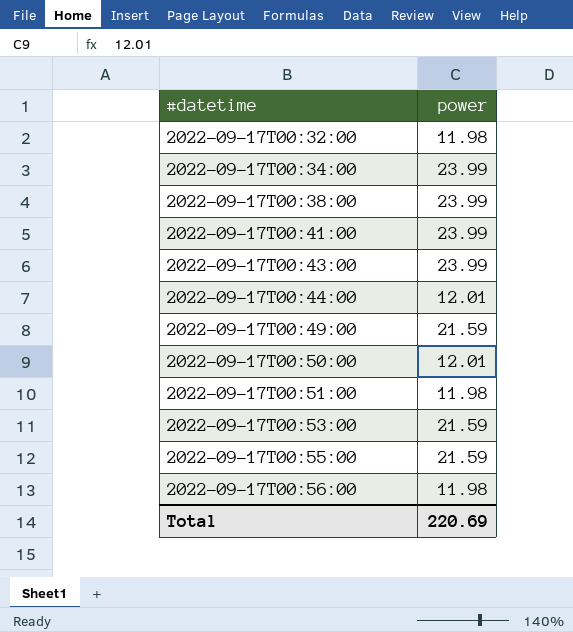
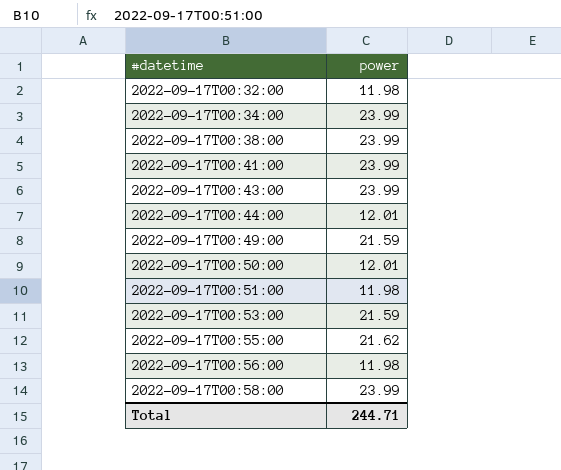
2022-09-17T00:55:00 | power: 21.59 -> 21.62
row 2022-09-17T00:58:00: none -> 23.99
Total | power: 220.69 -> 244.71

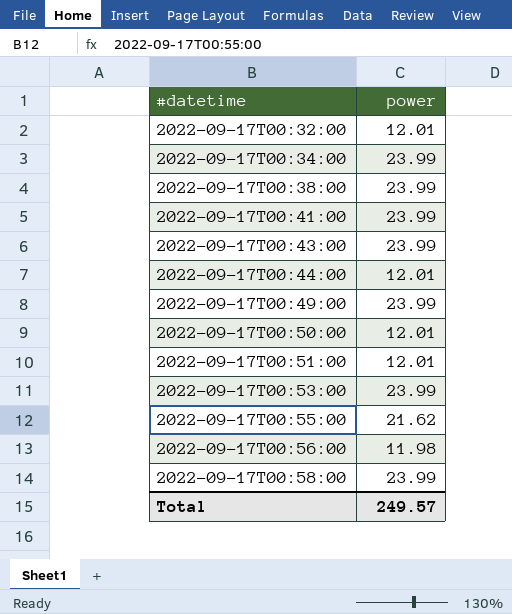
2022-09-17T00:32:00 | power: 11.98 -> 12.01
2022-09-17T00:49:00 | power: 21.59 -> 23.99
2022-09-17T00:51:00 | power: 11.98 -> 12.01
2022-09-17T00:53:00 | power: 21.59 -> 23.99
Total | power: 244.71 -> 249.57

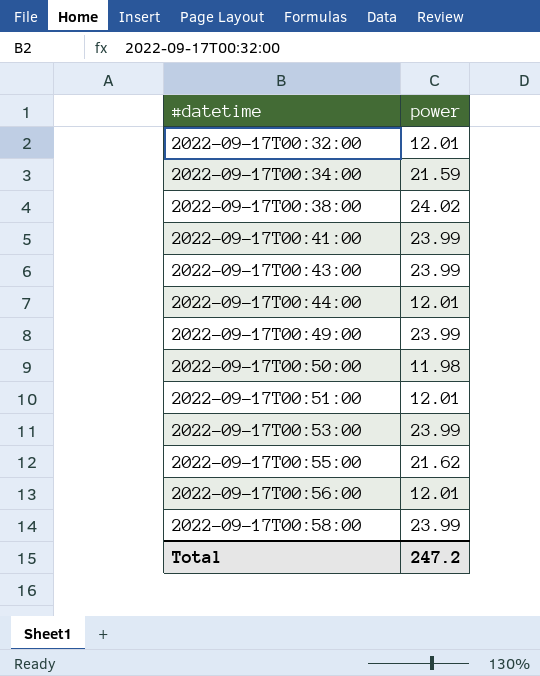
2022-09-17T00:34:00 | power: 23.99 -> 21.59
2022-09-17T00:38:00 | power: 23.99 -> 24.02
2022-09-17T00:50:00 | power: 12.01 -> 11.98
2022-09-17T00:56:00 | power: 11.98 -> 12.01
Total | power: 249.57 -> 247.2

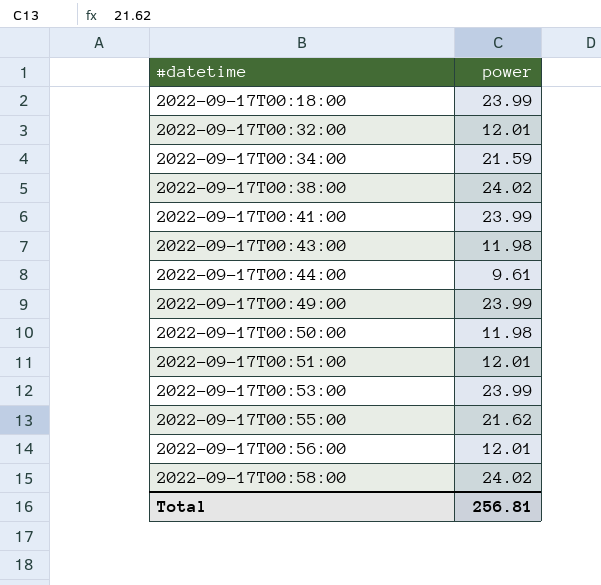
row 2022-09-17T00:18:00: none -> 23.99
2022-09-17T00:43:00 | power: 23.99 -> 11.98
2022-09-17T00:44:00 | power: 12.01 -> 9.61
2022-09-17T00:58:00 | power: 23.99 -> 24.02
Total | power: 247.2 -> 256.81

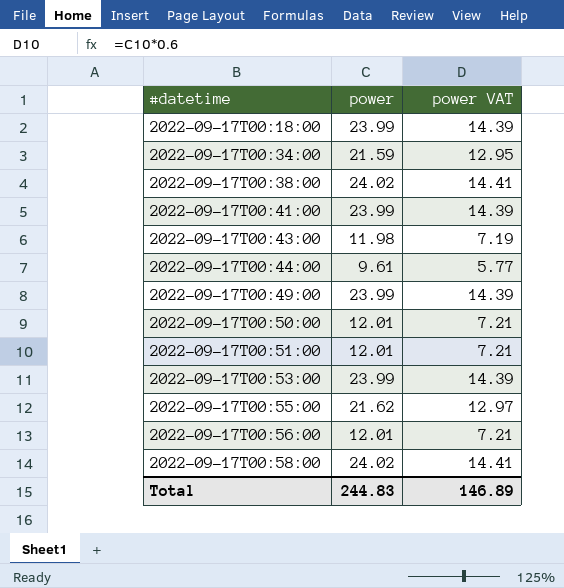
column power VAT | formula: none -> [power] * 0.6
row 2022-09-17T00:32:00: 12.01 -> none
2022-09-17T00:50:00 | power: 11.98 -> 12.01
Total | power: 256.81 -> 244.83

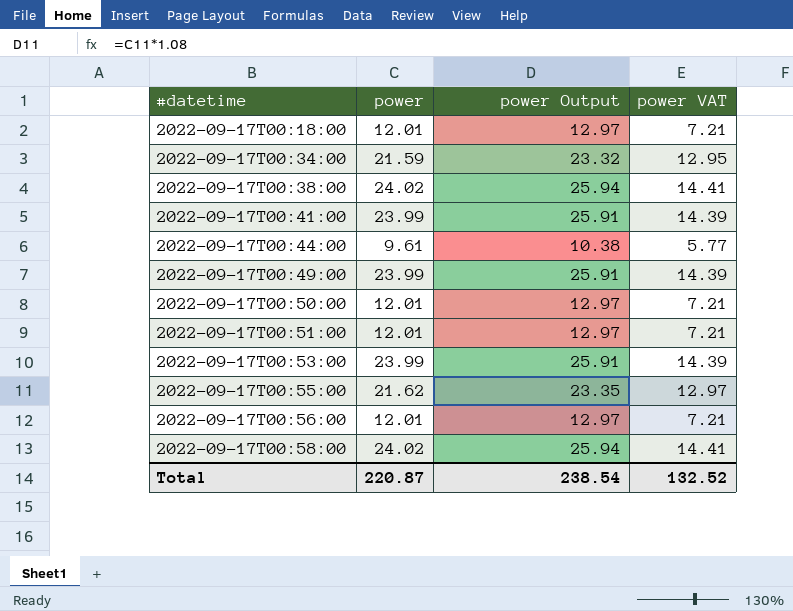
column power Output | formula: none -> [power] * 1.08
row 2022-09-17T00:43:00: 11.98 | 7.19 -> none
2022-09-17T00:18:00 | power: 23.99 -> 12.01
2022-09-17T00:18:00 | power VAT: 14.39 -> 7.21
Total | power: 244.83 -> 220.87
Total | power VAT: 146.89 -> 132.52

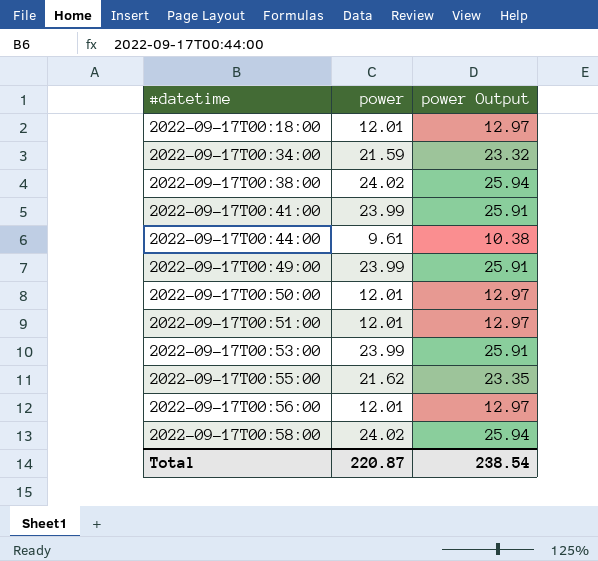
column power VAT | formula: [power] * 0.6 -> none

